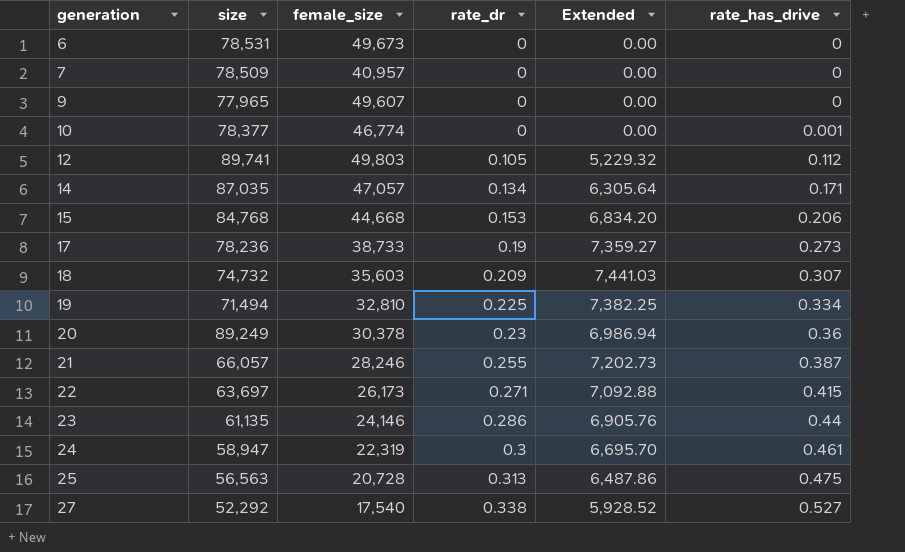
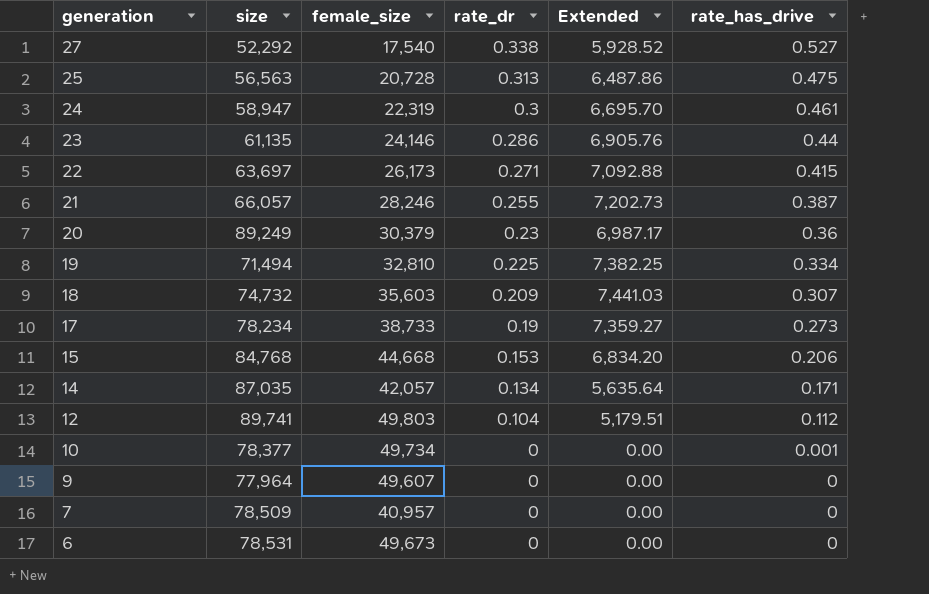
row order: generation ascending -> generation descending
20 | female_size: 30,378 -> 30,379
20 | Extended: 6,986.94 -> 6,987.17
17 | size: 78,236 -> 78,234
14 | female_size: 47,057 -> 42,057
14 | Extended: 6,305.64 -> 5,635.64
12 | rate_dr: 0.105 -> 0.104
12 | Extended: 5,229.32 -> 5,179.51
10 | female_size: 46,774 -> 49,734
9 | size: 77,965 -> 77,964

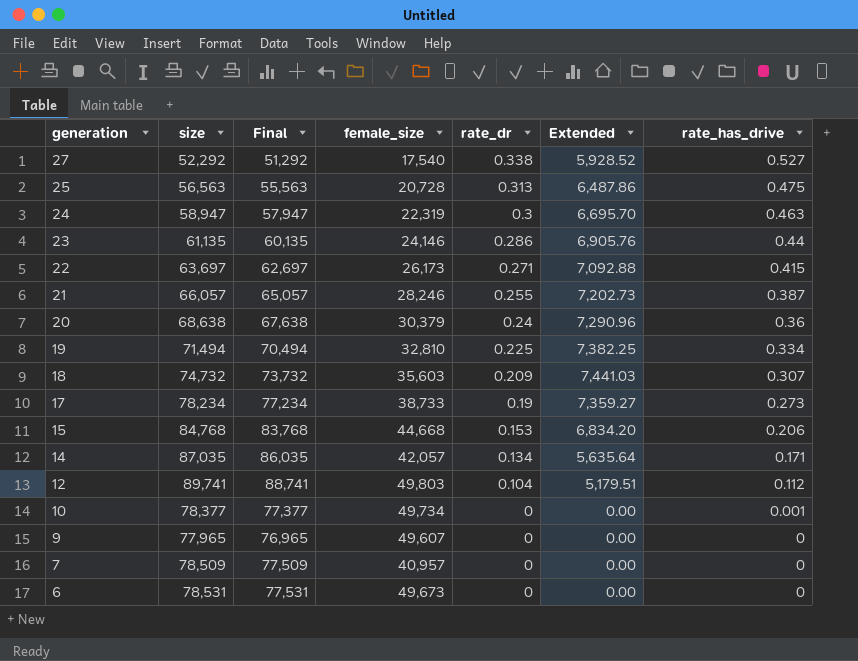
column Final | formula: none -> [size] - 1000
24 | rate_has_drive: 0.461 -> 0.463
20 | size: 89,249 -> 68,638
20 | rate_dr: 0.23 -> 0.24
20 | Extended: 6,987.17 -> 7,290.96
9 | size: 77,964 -> 77,965

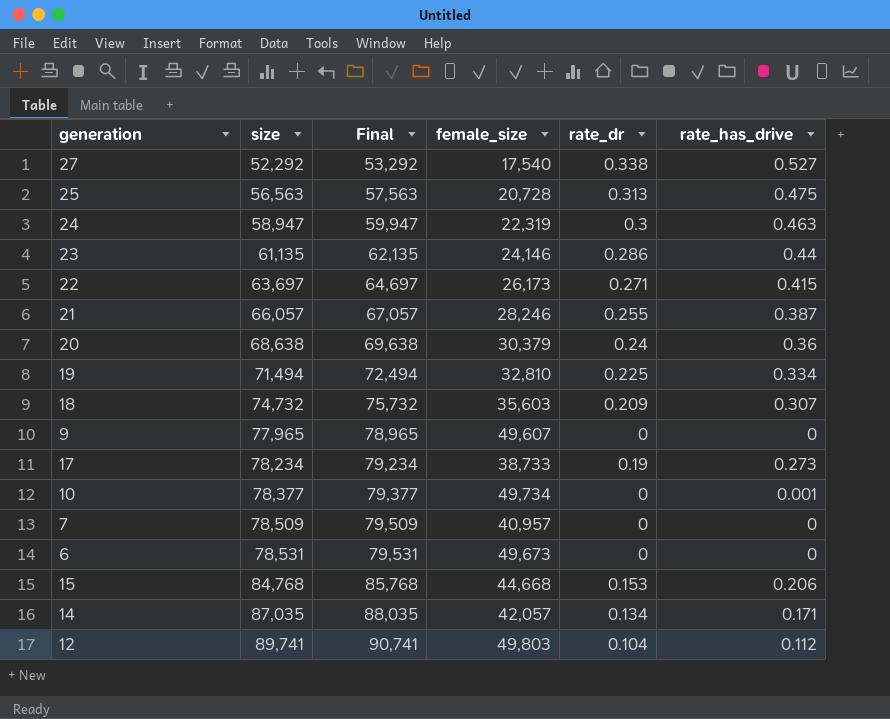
row order: generation descending -> size ascending
column Extended | formula: [female_size] * [rate_dr] -> none
column Final | formula: [size] - 1000 -> [size] + 1000

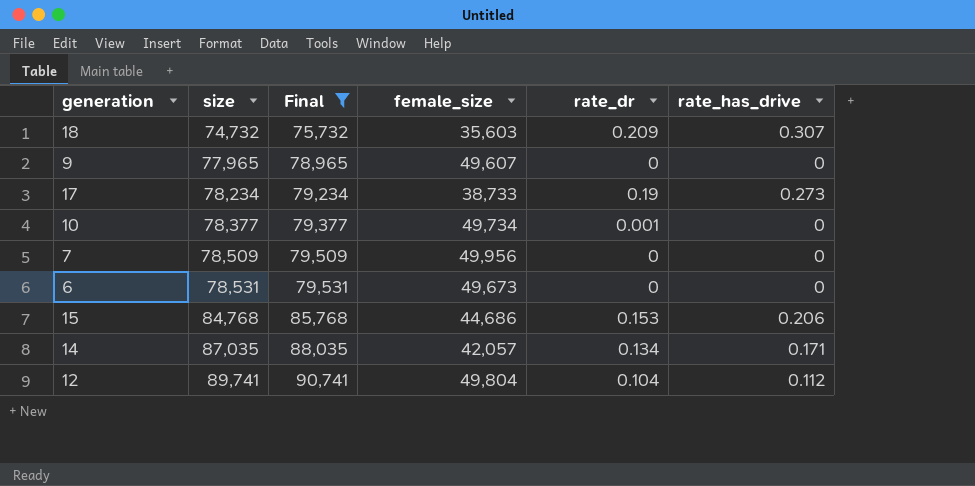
filter: none -> Final >= 75,732
10 | rate_dr: 0 -> 0.001
10 | rate_has_drive: 0.001 -> 0
7 | female_size: 40,957 -> 49,956
15 | female_size: 44,668 -> 44,686
12 | female_size: 49,803 -> 49,804

